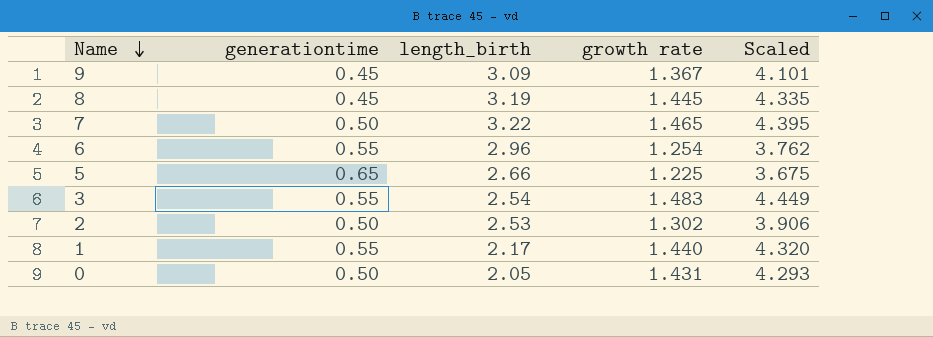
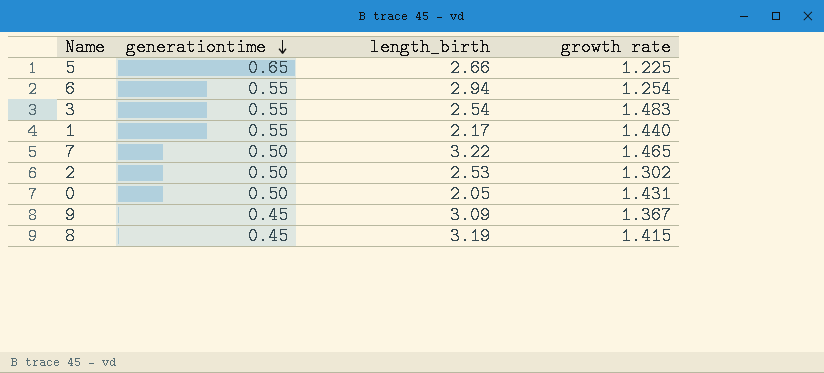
row order: Name descending -> generationtime descending
column Scaled | formula: [growth rate] * 3 -> none
6 | length_birth: 2.96 -> 2.94
8 | growth rate: 1.445 -> 1.415

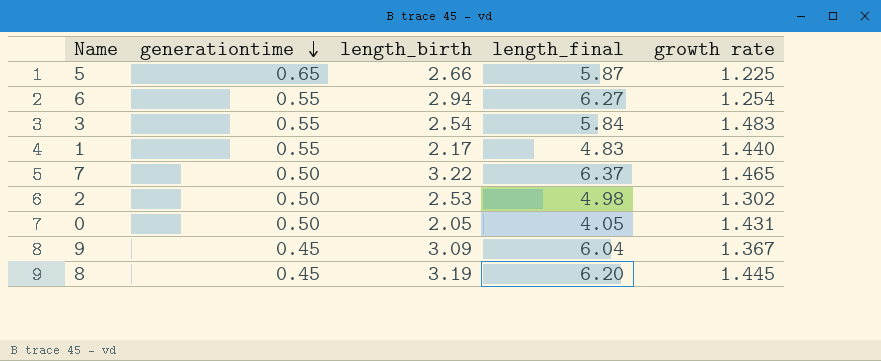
column length_final | position: none -> 4
8 | growth rate: 1.415 -> 1.445

